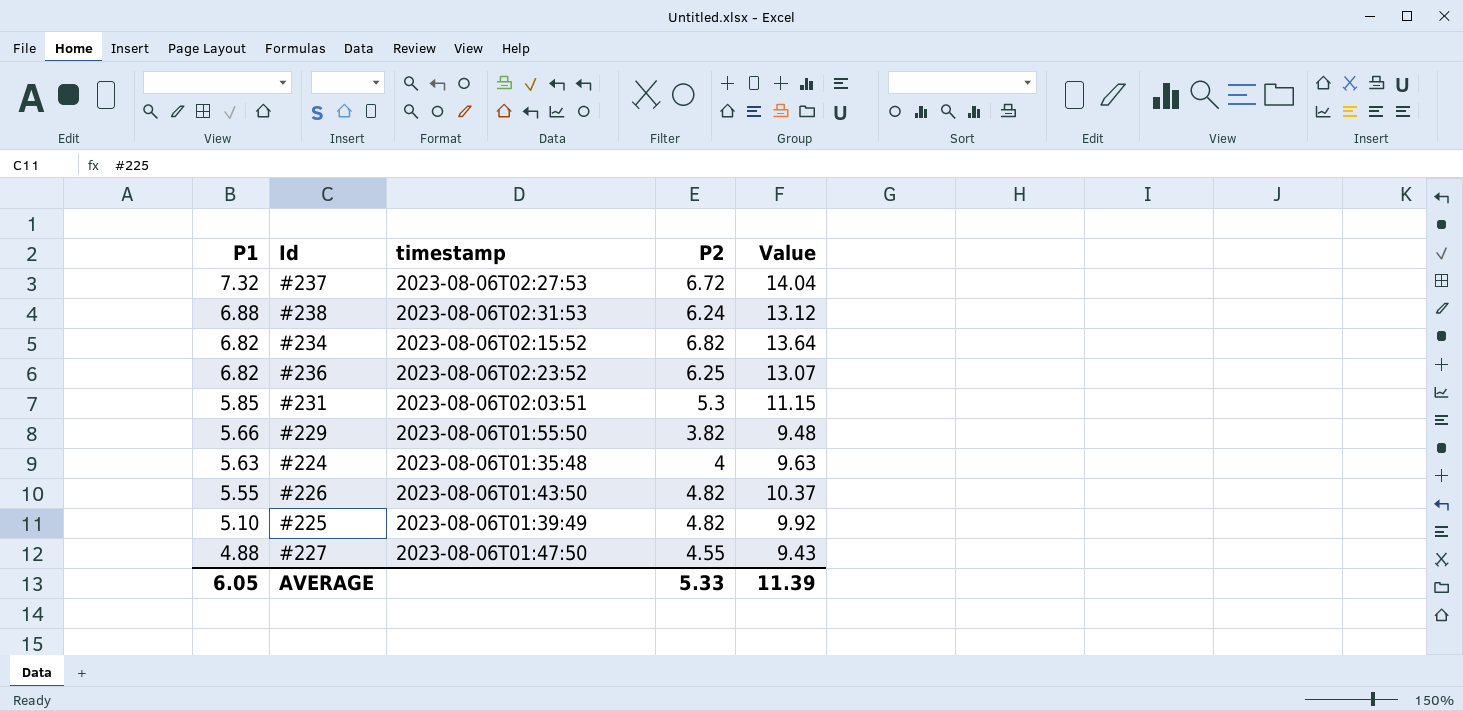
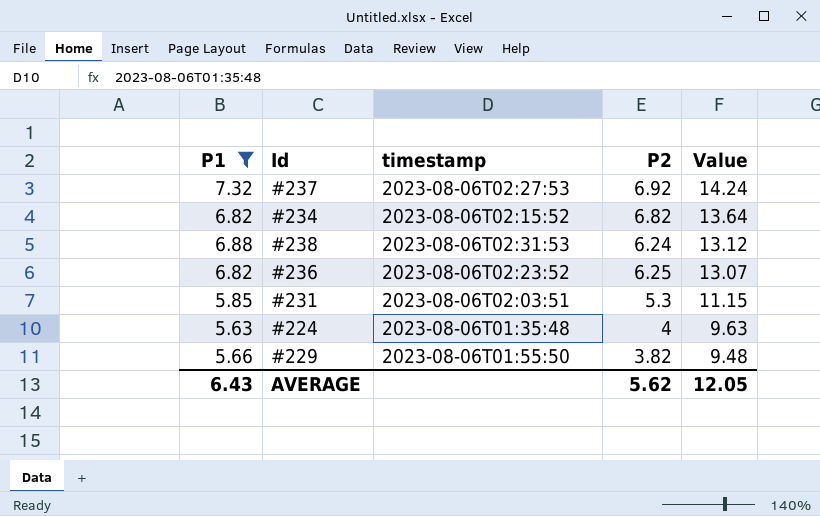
filter: none -> P1 >= 5.63
row order: P1 descending -> Value descending
#237 | P2: 6.72 -> 6.92
#237 | Value: 14.04 -> 14.24
AVERAGE | P1: 6.05 -> 6.43
AVERAGE | P2: 5.33 -> 5.62
AVERAGE | Value: 11.39 -> 12.05

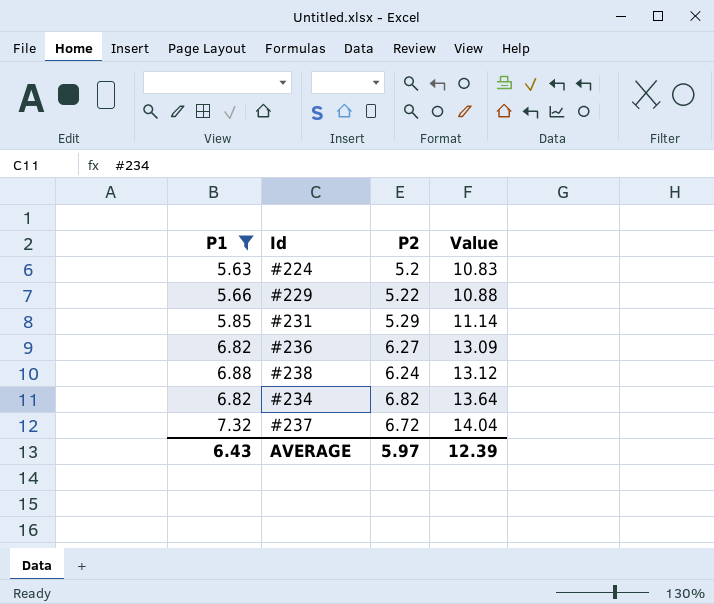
row order: Value descending -> Value ascending
column timestamp | position: 3 -> none
#224 | P2: 4 -> 5.2
#224 | Value: 9.63 -> 10.83
#229 | P2: 3.82 -> 5.22
#229 | Value: 9.48 -> 10.88
#231 | P2: 5.3 -> 5.29
#231 | Value: 11.15 -> 11.14
#236 | P2: 6.25 -> 6.27
#236 | Value: 13.07 -> 13.09
#237 | P2: 6.92 -> 6.72
#237 | Value: 14.24 -> 14.04
AVERAGE | P2: 5.62 -> 5.97
AVERAGE | Value: 12.05 -> 12.39

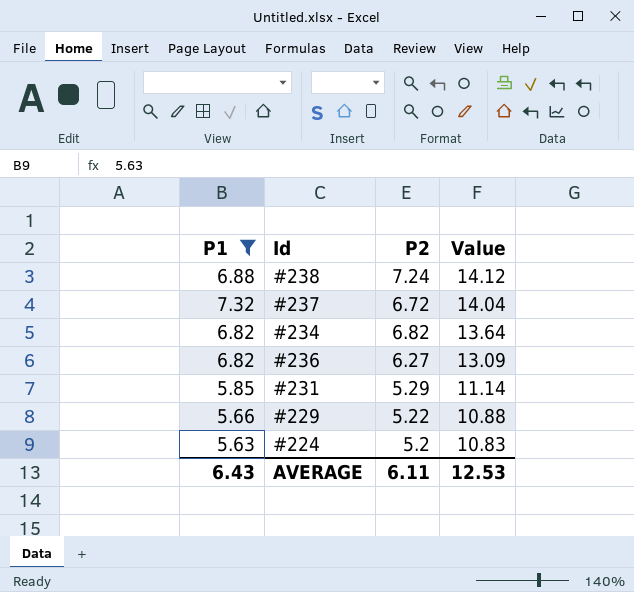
row order: Value ascending -> Value descending
#238 | P2: 6.24 -> 7.24
#238 | Value: 13.12 -> 14.12
AVERAGE | P2: 5.97 -> 6.11
AVERAGE | Value: 12.39 -> 12.53

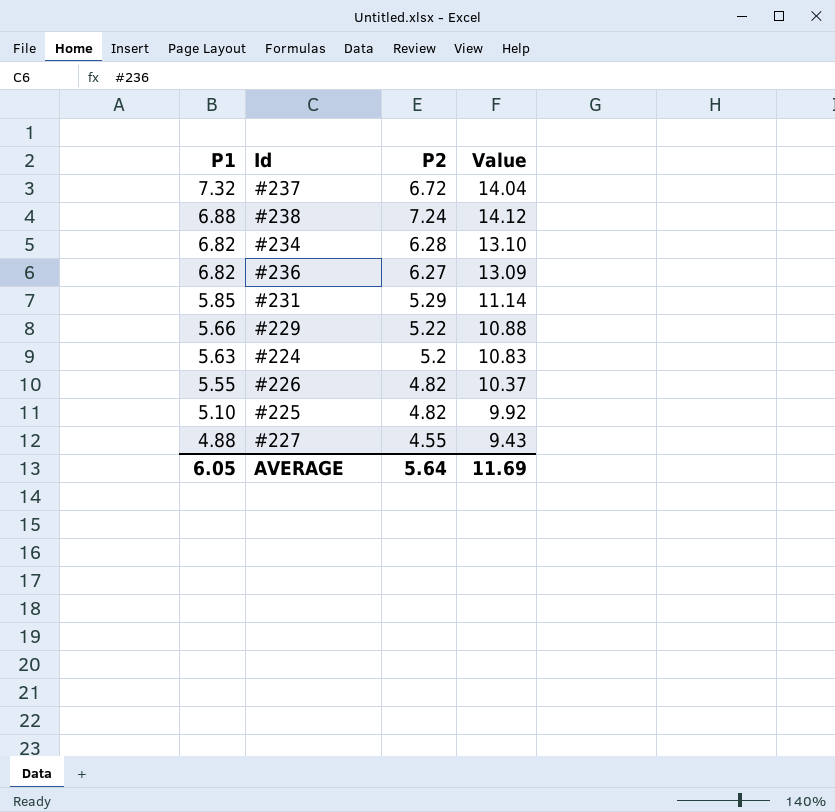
filter: P1 >= 5.63 -> none
row order: Value descending -> P1 descending
#234 | P2: 6.82 -> 6.28
#234 | Value: 13.64 -> 13.10
AVERAGE | P1: 6.43 -> 6.05
AVERAGE | P2: 6.11 -> 5.64
AVERAGE | Value: 12.53 -> 11.69

